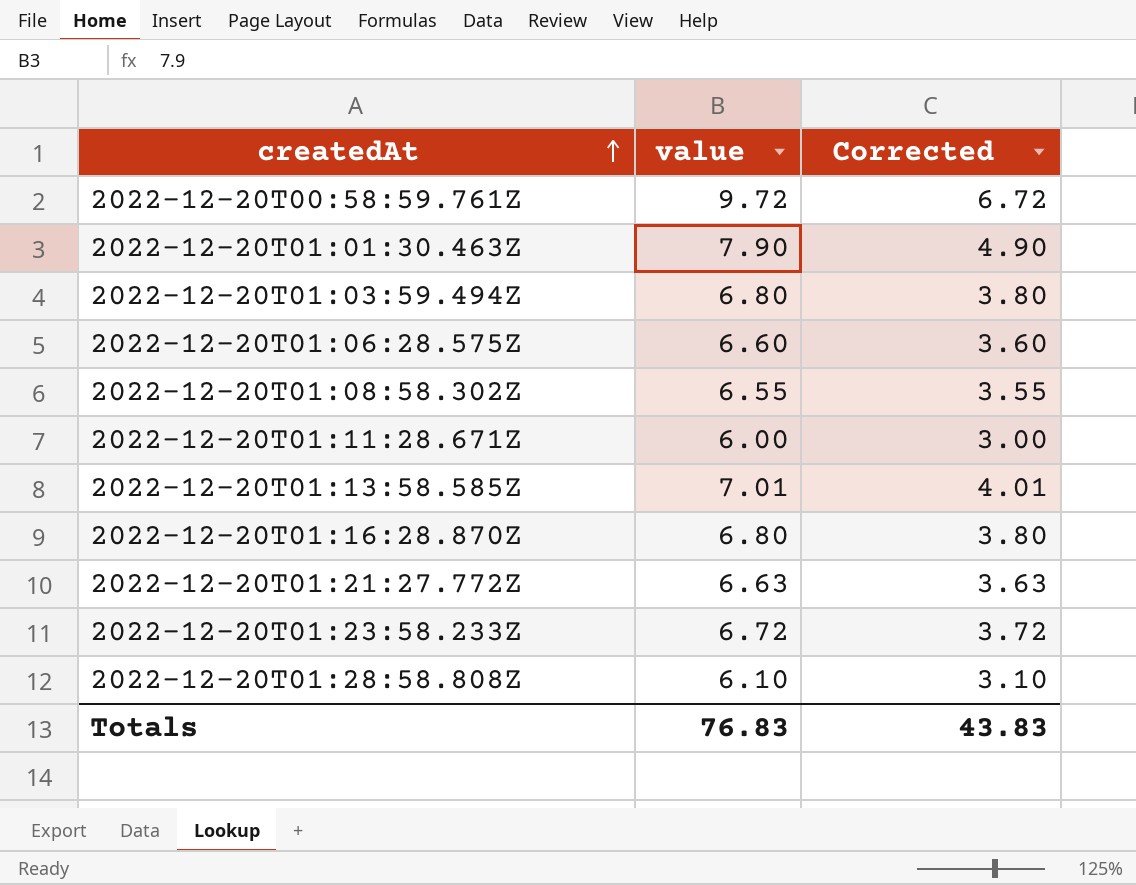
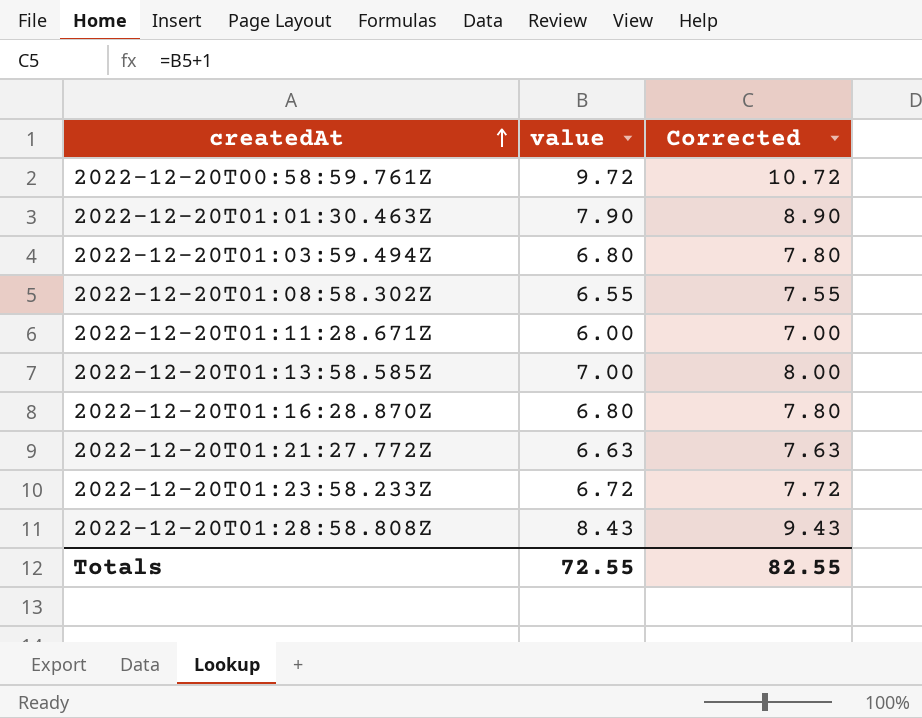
column Corrected | formula: [value] - 3 -> [value] + 1
row 2022-12-20T01:06:28.575Z: 6.60 | 3.60 -> none
2022-12-20T01:13:58.585Z | value: 7.01 -> 7.00
2022-12-20T01:28:58.808Z | value: 6.10 -> 8.43
Totals | value: 76.83 -> 72.55
Totals | Corrected: 43.83 -> 82.55

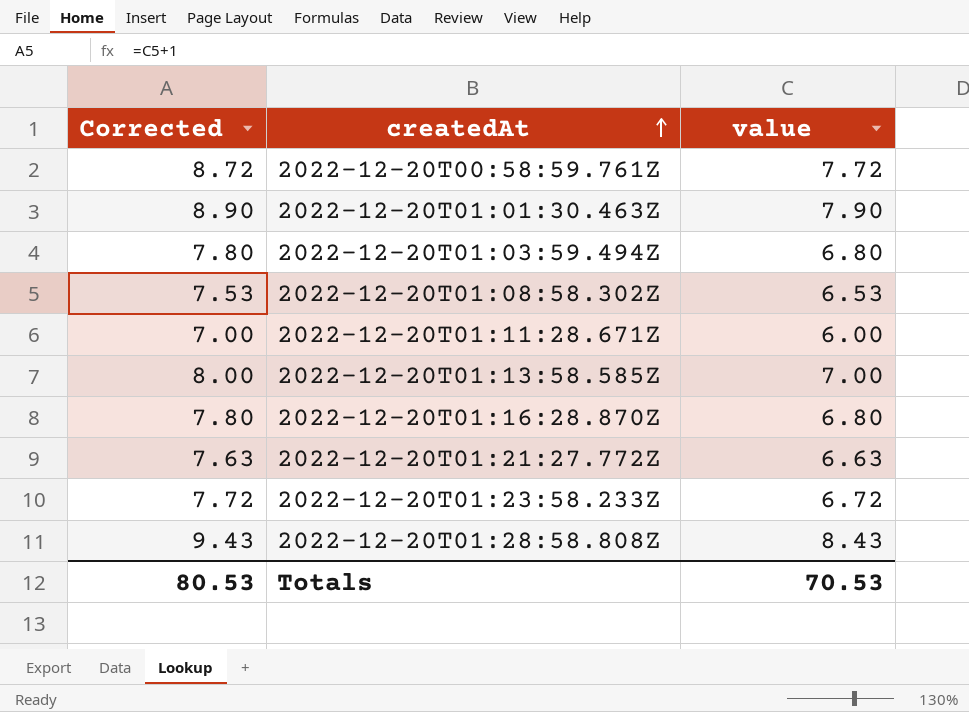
column Corrected | position: 3 -> 1
2022-12-20T00:58:59.761Z | Corrected: 10.72 -> 8.72
2022-12-20T00:58:59.761Z | value: 9.72 -> 7.72
2022-12-20T01:08:58.302Z | Corrected: 7.55 -> 7.53
2022-12-20T01:08:58.302Z | value: 6.55 -> 6.53
Totals | Corrected: 82.55 -> 80.53
Totals | value: 72.55 -> 70.53

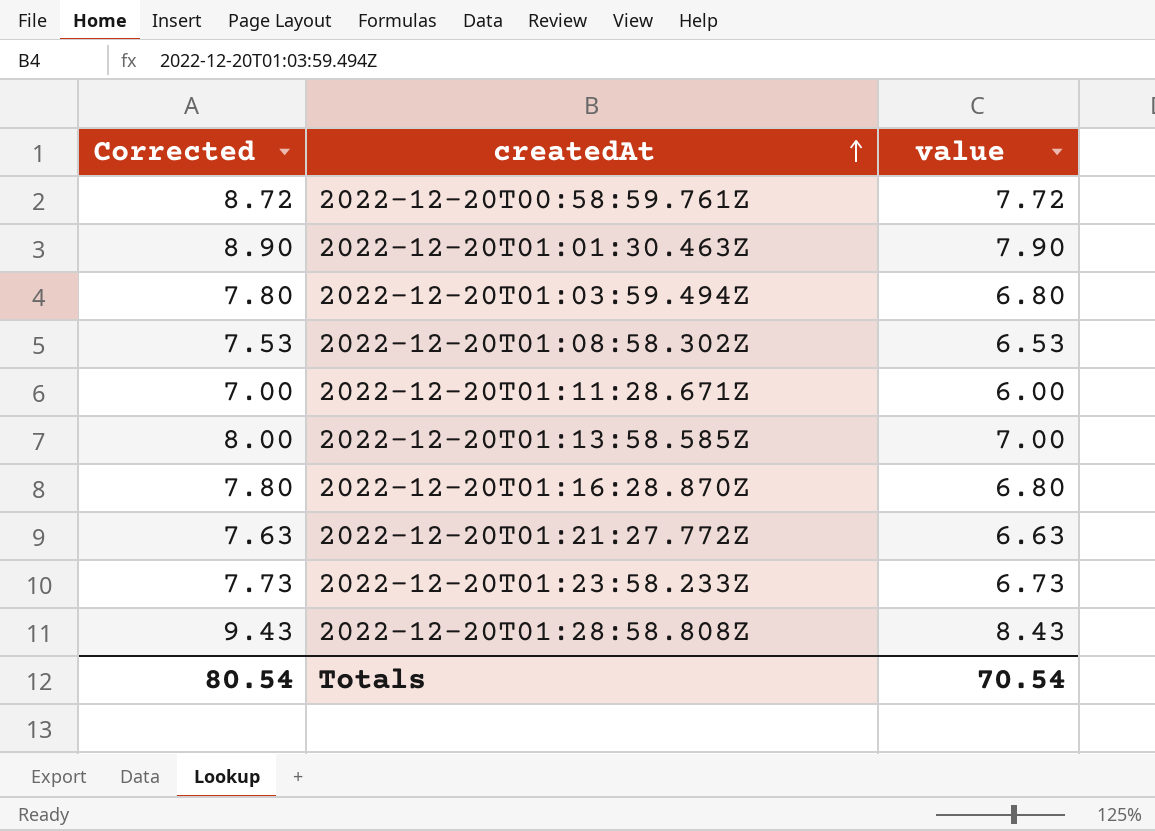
2022-12-20T01:23:58.233Z | Corrected: 7.72 -> 7.73
2022-12-20T01:23:58.233Z | value: 6.72 -> 6.73
Totals | Corrected: 80.53 -> 80.54
Totals | value: 70.53 -> 70.54

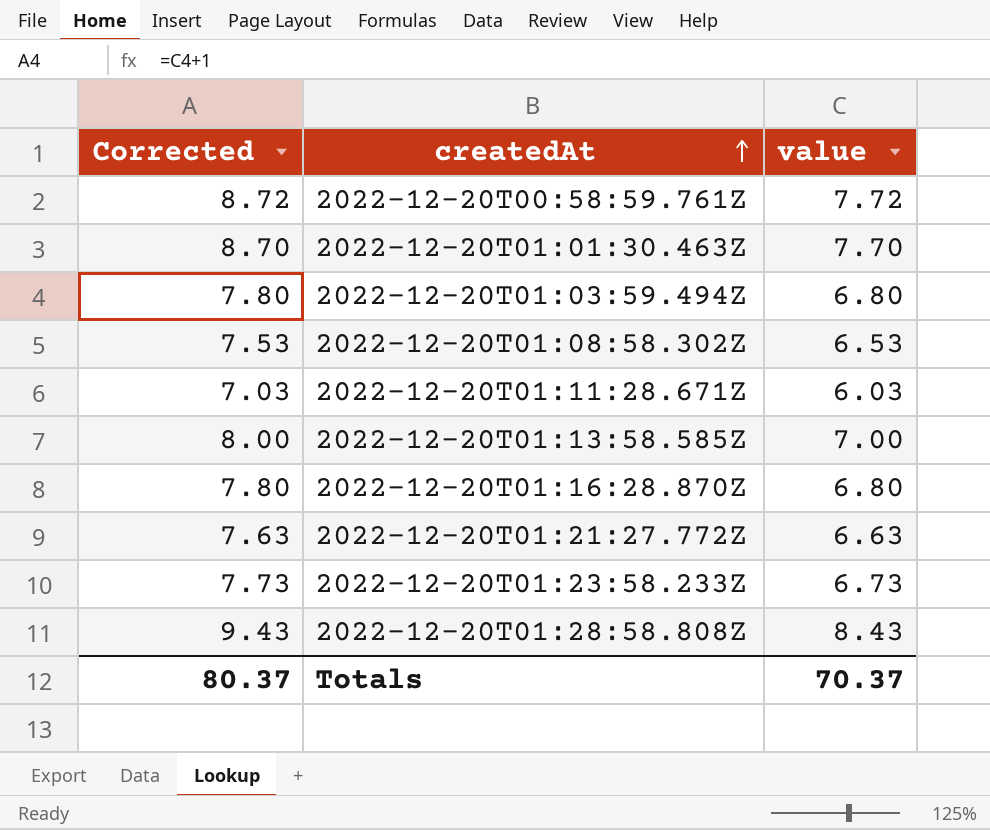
2022-12-20T01:01:30.463Z | Corrected: 8.90 -> 8.70
2022-12-20T01:01:30.463Z | value: 7.90 -> 7.70
2022-12-20T01:11:28.671Z | Corrected: 7.00 -> 7.03
2022-12-20T01:11:28.671Z | value: 6.00 -> 6.03
Totals | Corrected: 80.54 -> 80.37
Totals | value: 70.54 -> 70.37

